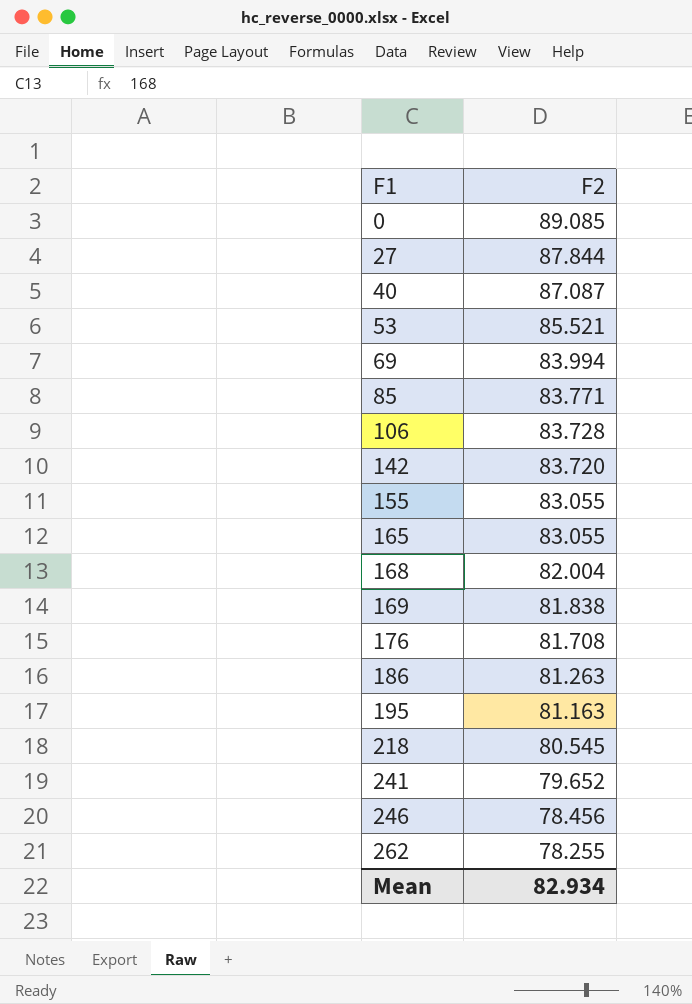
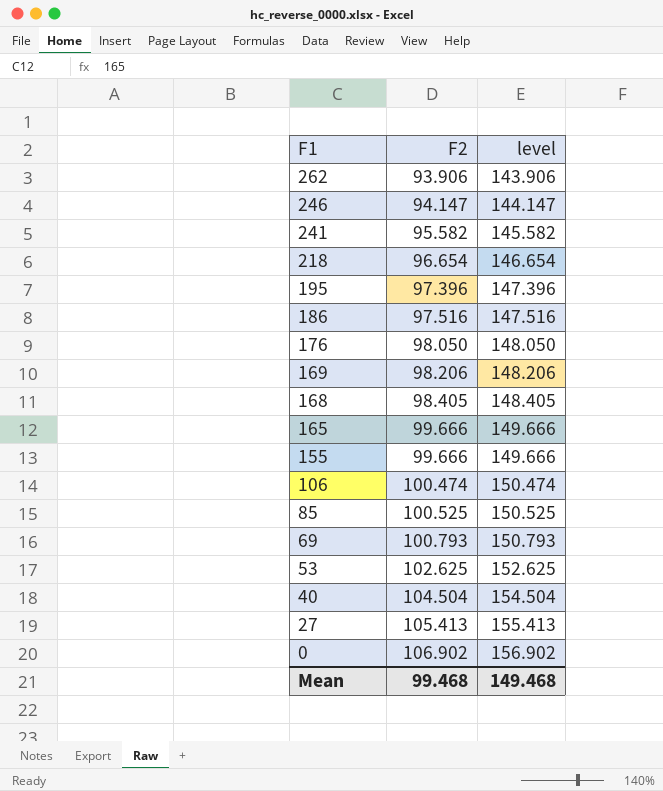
row order: F1 ascending -> F1 descending
column level | formula: none -> [F2] + 50
row 142: 83.720 -> none
262 | F2: 78.255 -> 93.906
246 | F2: 78.456 -> 94.147
241 | F2: 79.652 -> 95.582
218 | F2: 80.545 -> 96.654
195 | F2: 81.163 -> 97.396
186 | F2: 81.263 -> 97.516
176 | F2: 81.708 -> 98.050
169 | F2: 81.838 -> 98.206
168 | F2: 82.004 -> 98.405
165 | F2: 83.055 -> 99.666
155 | F2: 83.055 -> 99.666
106 | F2: 83.728 -> 100.474
85 | F2: 83.771 -> 100.525
69 | F2: 83.994 -> 100.793
53 | F2: 85.521 -> 102.625
40 | F2: 87.087 -> 104.504
27 | F2: 87.844 -> 105.413
0 | F2: 89.085 -> 106.902
Mean | F2: 82.934 -> 99.468

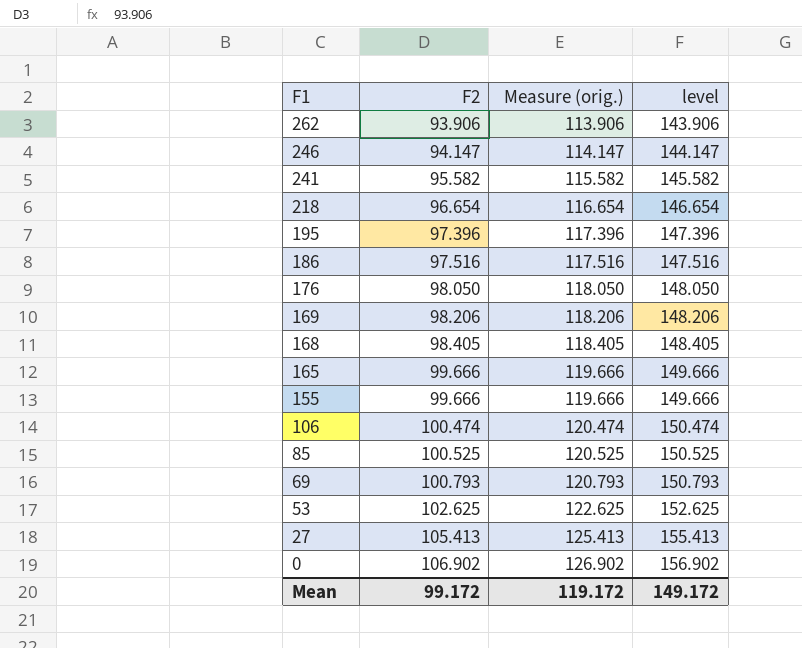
column Measure (orig.) | formula: none -> [F2] + 20
row 40: 104.504 | 154.504 -> none
Mean | F2: 99.468 -> 99.172
Mean | level: 149.468 -> 149.172

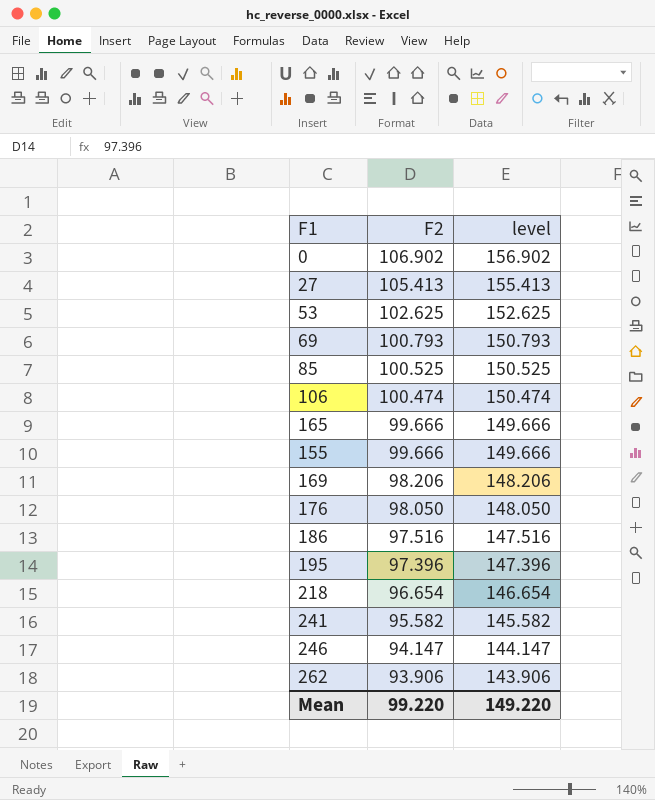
row order: F1 descending -> F2 descending
column Measure (orig.) | formula: [F2] + 20 -> none
row 168: 98.405 | 118.405 | 148.405 -> none
Mean | F2: 99.172 -> 99.220
Mean | level: 149.172 -> 149.220

